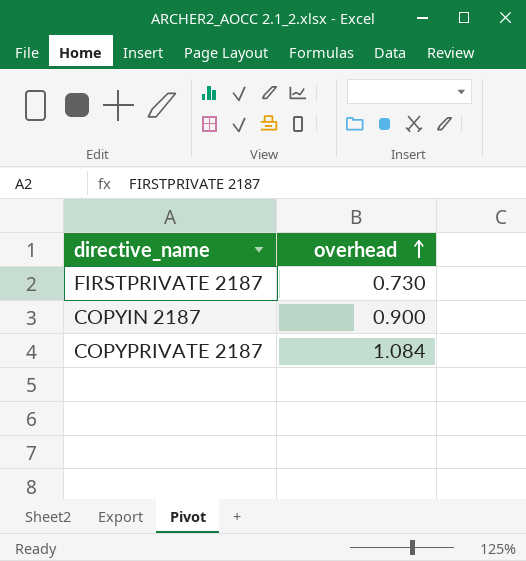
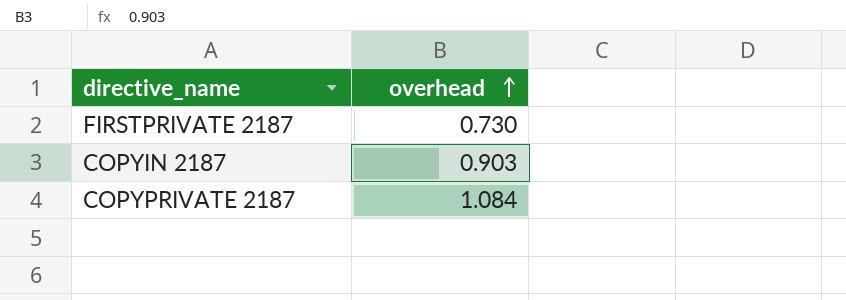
COPYIN 2187 | overhead: 0.900 -> 0.903

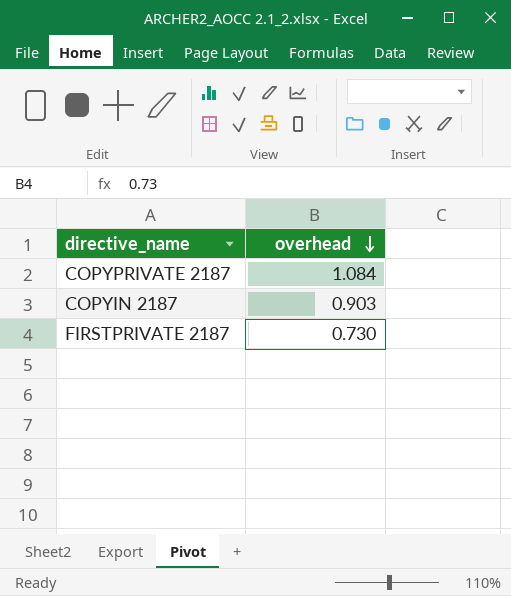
row order: overhead ascending -> overhead descending

